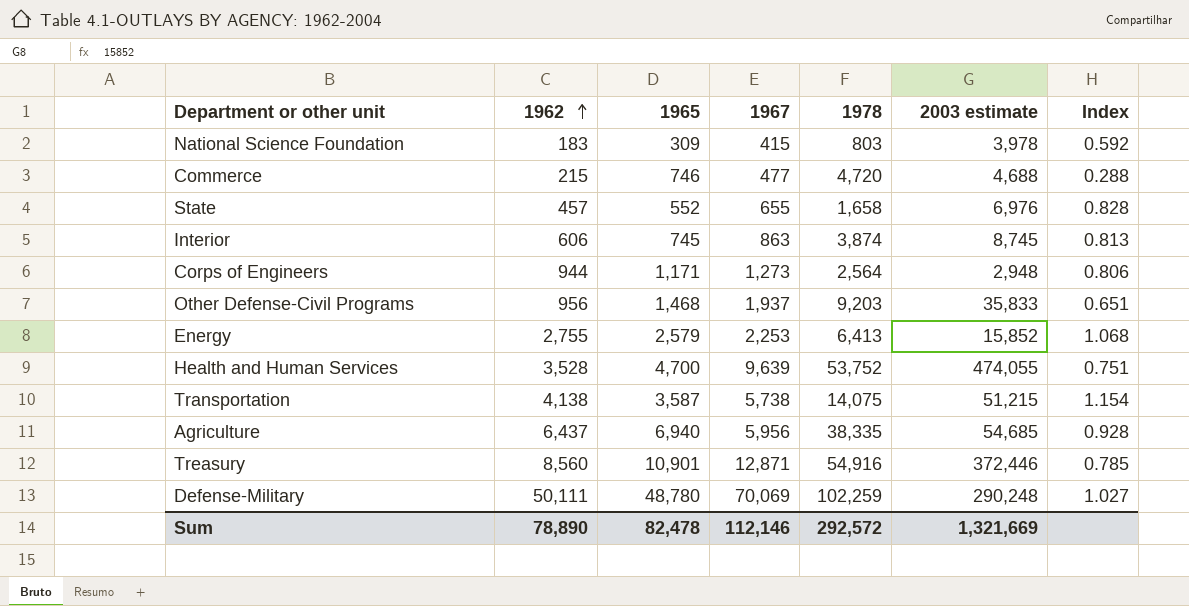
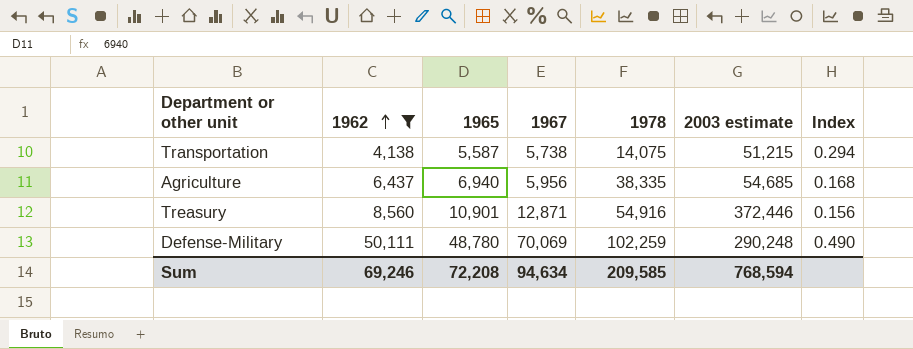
filter: none -> 1962 >= 4,138
column Index | formula: [1962] / [1965] -> [1962] / [1978]
Transportation | 1965: 3,587 -> 5,587
Sum | 1962: 78,890 -> 69,246
Sum | 1965: 82,478 -> 72,208
Sum | 1967: 112,146 -> 94,634
Sum | 1978: 292,572 -> 209,585
Sum | 2003 estimate: 1,321,669 -> 768,594

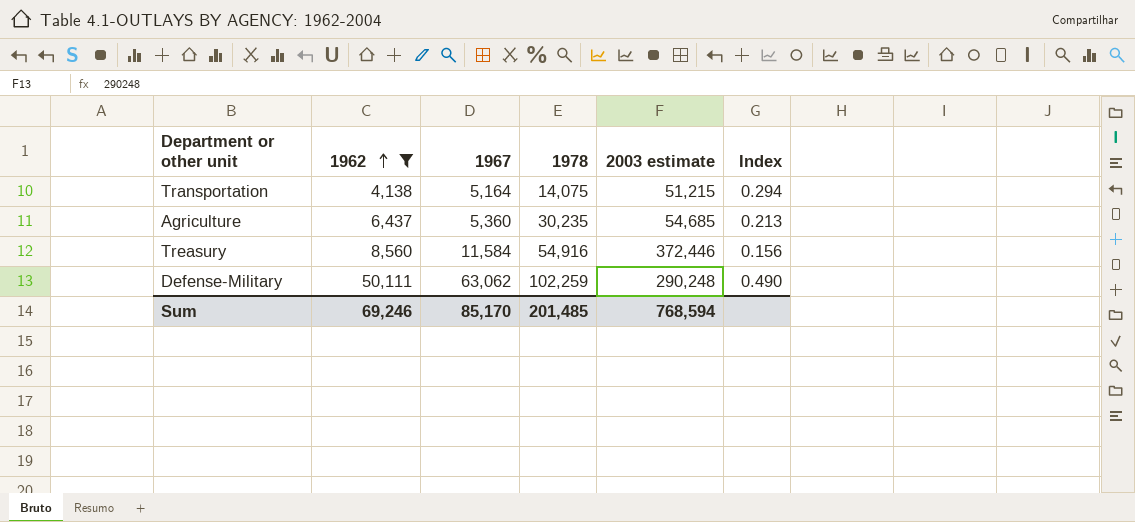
column 1965 | position: 3 -> none
Transportation | 1967: 5,738 -> 5,164
Agriculture | 1967: 5,956 -> 5,360
Agriculture | 1978: 38,335 -> 30,235
Agriculture | Index: 0.168 -> 0.213
Treasury | 1967: 12,871 -> 11,584
Defense-Military | 1967: 70,069 -> 63,062
Sum | 1967: 94,634 -> 85,170
Sum | 1978: 209,585 -> 201,485

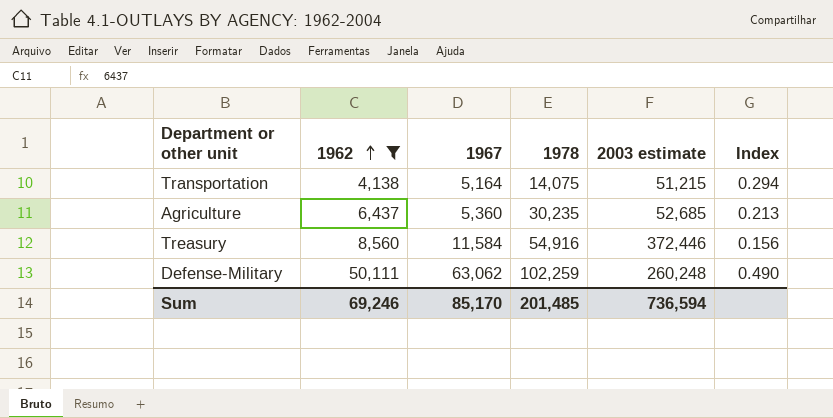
Agriculture | 2003 estimate: 54,685 -> 52,685
Defense-Military | 2003 estimate: 290,248 -> 260,248
Sum | 2003 estimate: 768,594 -> 736,594

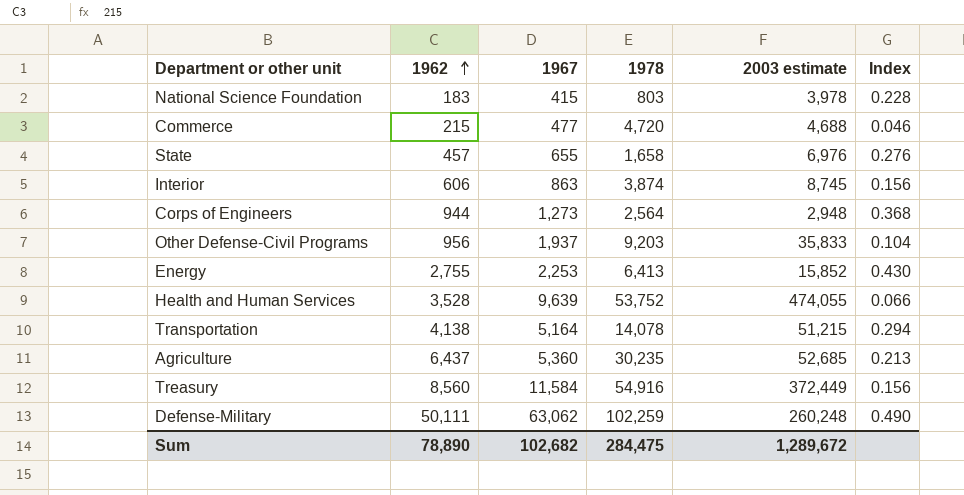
filter: 1962 >= 4,138 -> none
Transportation | 1978: 14,075 -> 14,078
Treasury | 2003 estimate: 372,446 -> 372,449
Sum | 1962: 69,246 -> 78,890
Sum | 1967: 85,170 -> 102,682
Sum | 1978: 201,485 -> 284,475
Sum | 2003 estimate: 736,594 -> 1,289,672

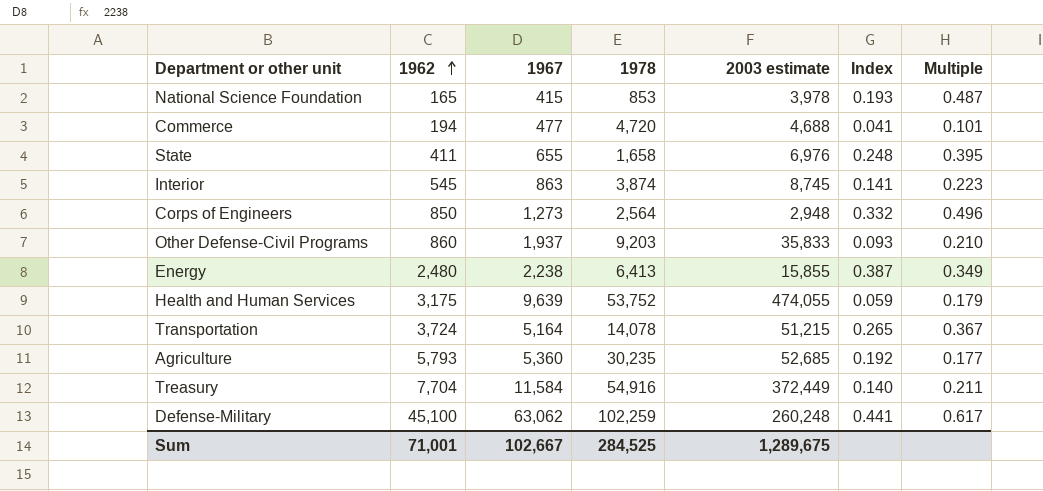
column Multiple | formula: none -> [1967] / [1978]
National Science Foundation | 1962: 183 -> 165
National Science Foundation | 1978: 803 -> 853
National Science Foundation | Index: 0.228 -> 0.193
Commerce | 1962: 215 -> 194
Commerce | Index: 0.046 -> 0.041
State | 1962: 457 -> 411
State | Index: 0.276 -> 0.248
Interior | 1962: 606 -> 545
Interior | Index: 0.156 -> 0.141
Corps of Engineers | 1962: 944 -> 850
Corps of Engineers | Index: 0.368 -> 0.332
Other Defense-Civil Programs | 1962: 956 -> 860
Other Defense-Civil Programs | Index: 0.104 -> 0.093
Energy | 1962: 2,755 -> 2,480
Energy | 1967: 2,253 -> 2,238
Energy | 2003 estimate: 15,852 -> 15,855
Energy | Index: 0.430 -> 0.387
Health and Human Services | 1962: 3,528 -> 3,175
Health and Human Services | Index: 0.066 -> 0.059
Transportation | 1962: 4,138 -> 3,724
Transportation | Index: 0.294 -> 0.265
Agriculture | 1962: 6,437 -> 5,793
Agriculture | Index: 0.213 -> 0.192
Treasury | 1962: 8,560 -> 7,704
Treasury | Index: 0.156 -> 0.140
Defense-Military | 1962: 50,111 -> 45,100
Defense-Military | Index: 0.490 -> 0.441
Sum | 1962: 78,890 -> 71,001
Sum | 1967: 102,682 -> 102,667
Sum | 1978: 284,475 -> 284,525
Sum | 2003 estimate: 1,289,672 -> 1,289,675

